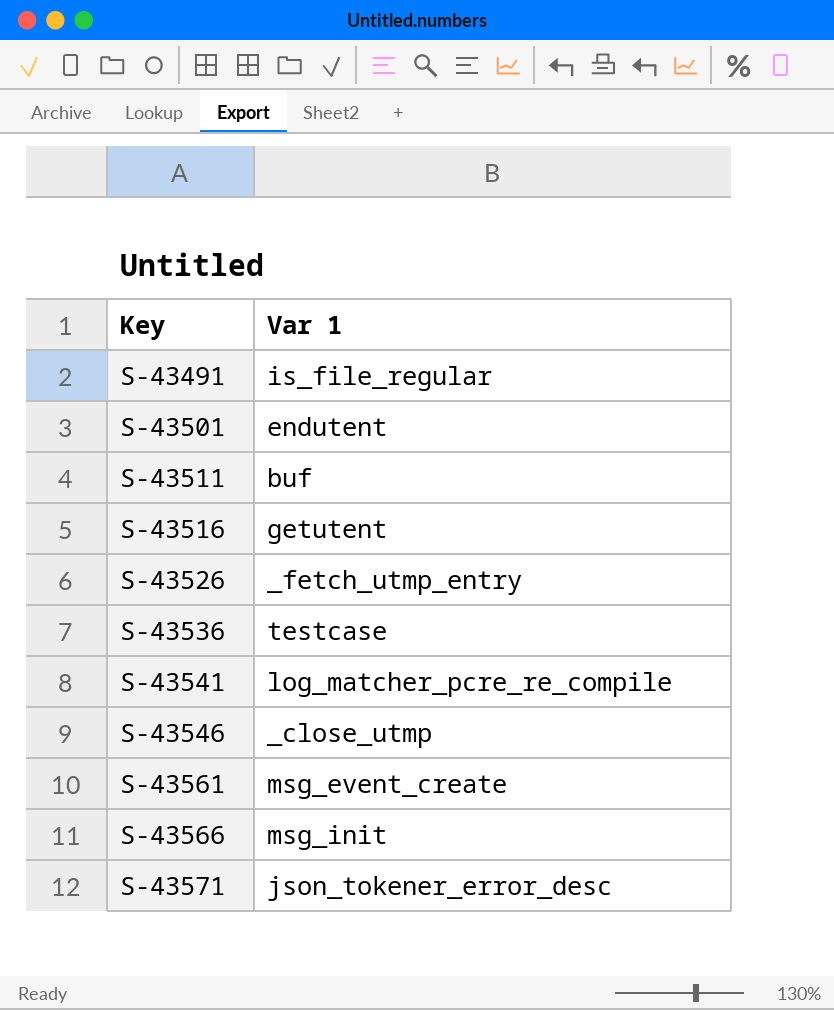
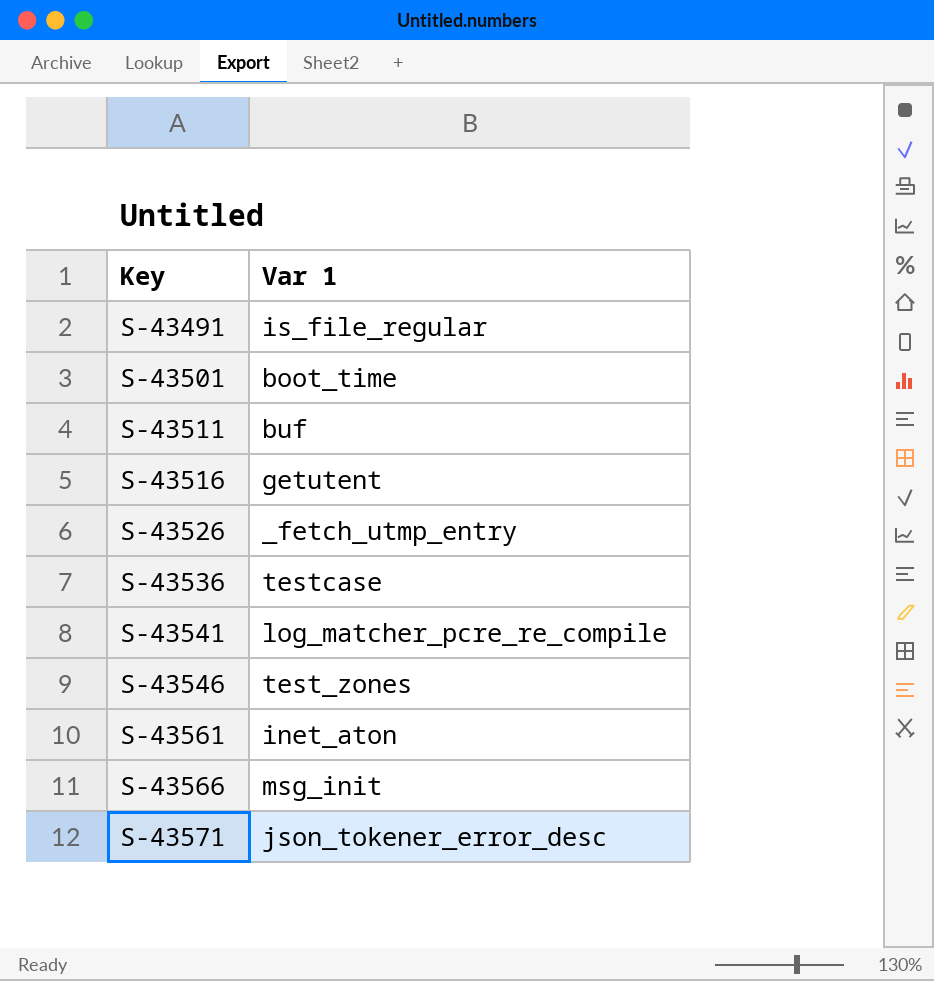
S-43501 | Var 1: endutent -> boot_time
S-43546 | Var 1: _close_utmp -> test_zones
S-43561 | Var 1: msg_event_create -> inet_aton

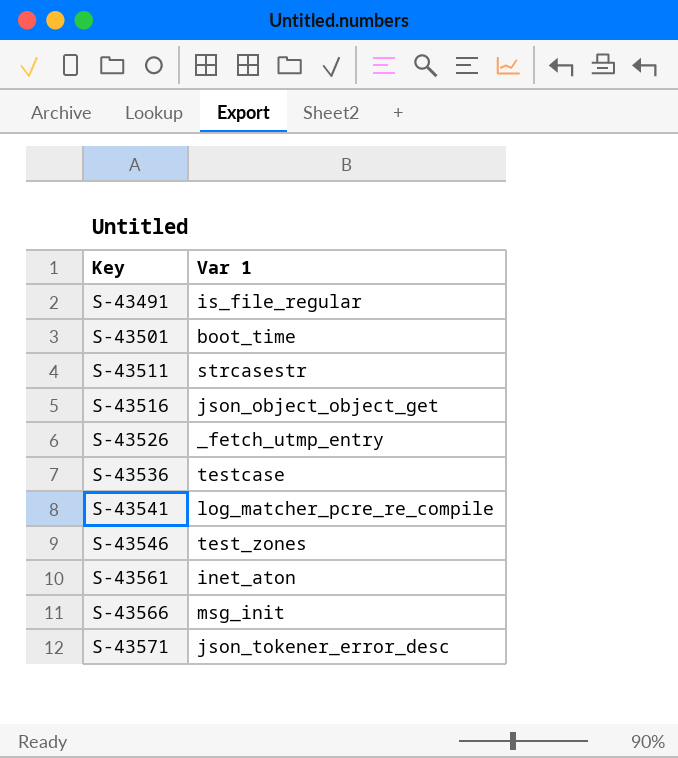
S-43511 | Var 1: buf -> strcasestr
S-43516 | Var 1: getutent -> json_object_object_get

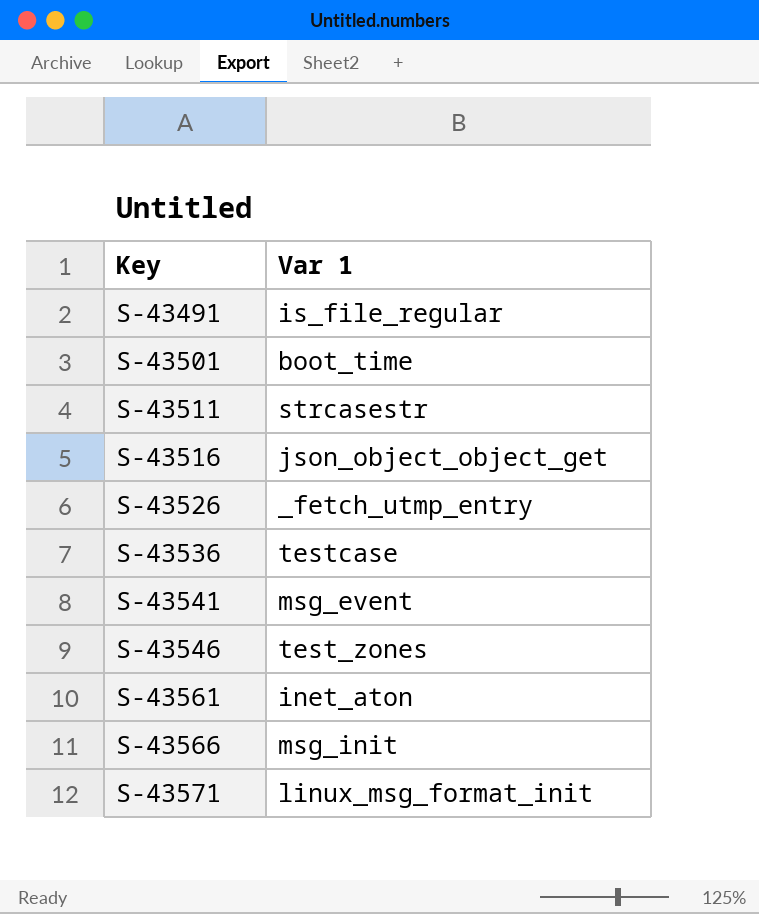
S-43541 | Var 1: log_matcher_pcre_re_compile -> msg_event
S-43571 | Var 1: json_tokener_error_desc -> linux_msg_format_init

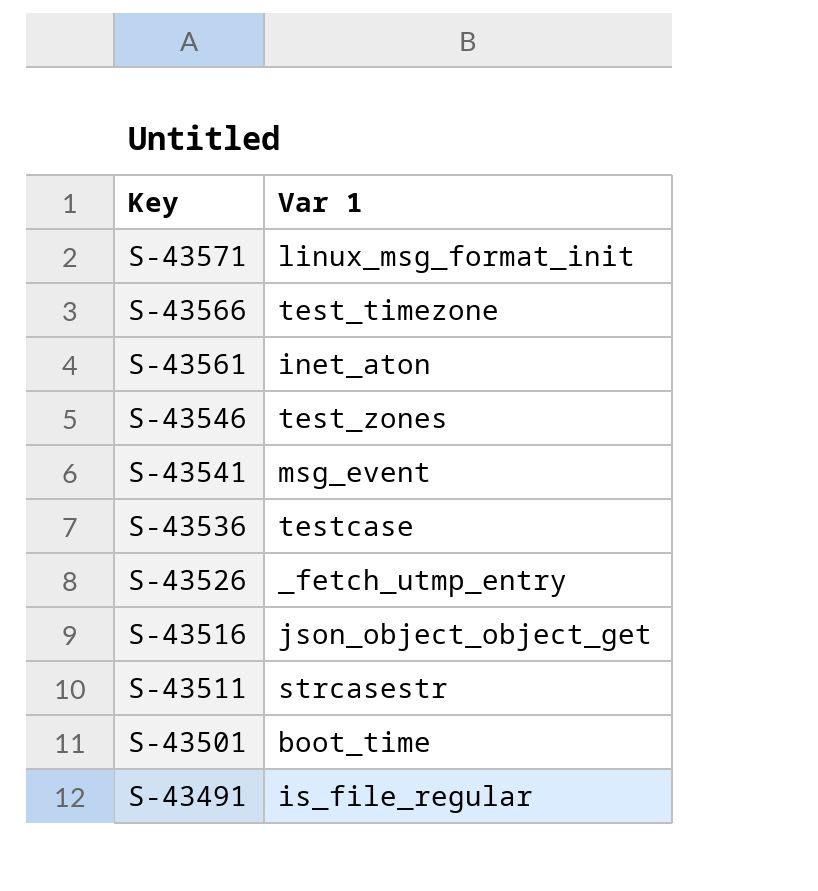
row order: Key ascending -> Key descending
S-43566 | Var 1: msg_init -> test_timezone

